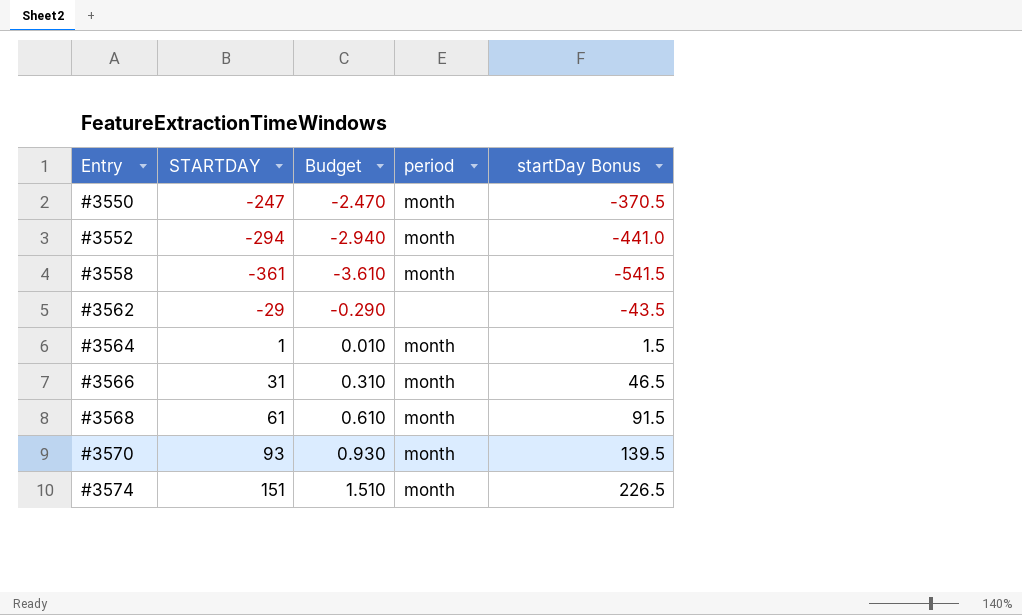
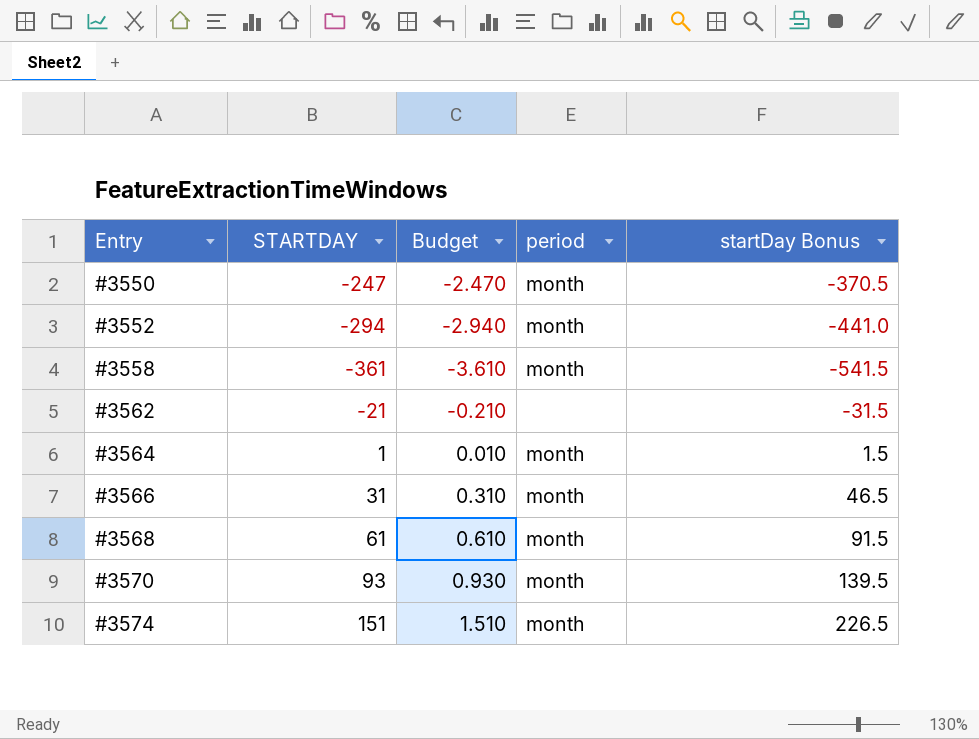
#3562 | STARTDAY: -29 -> -21
#3562 | Budget: -0.290 -> -0.210
#3562 | startDay Bonus: -43.5 -> -31.5

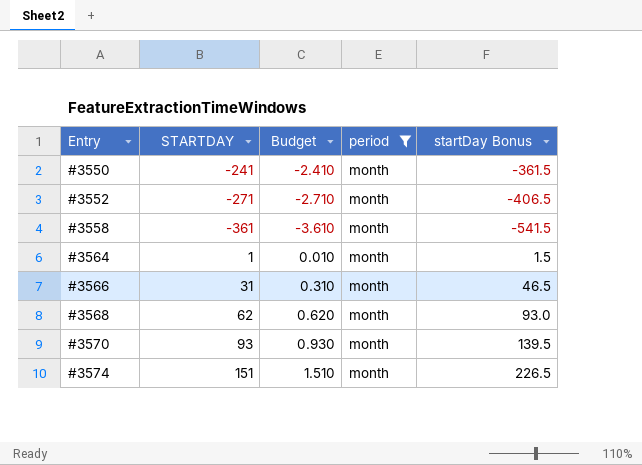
filter: none -> period = month
#3550 | STARTDAY: -247 -> -241
#3550 | Budget: -2.470 -> -2.410
#3550 | startDay Bonus: -370.5 -> -361.5
#3552 | STARTDAY: -294 -> -271
#3552 | Budget: -2.940 -> -2.710
#3552 | startDay Bonus: -441.0 -> -406.5
#3568 | STARTDAY: 61 -> 62
#3568 | Budget: 0.610 -> 0.620
#3568 | startDay Bonus: 91.5 -> 93.0

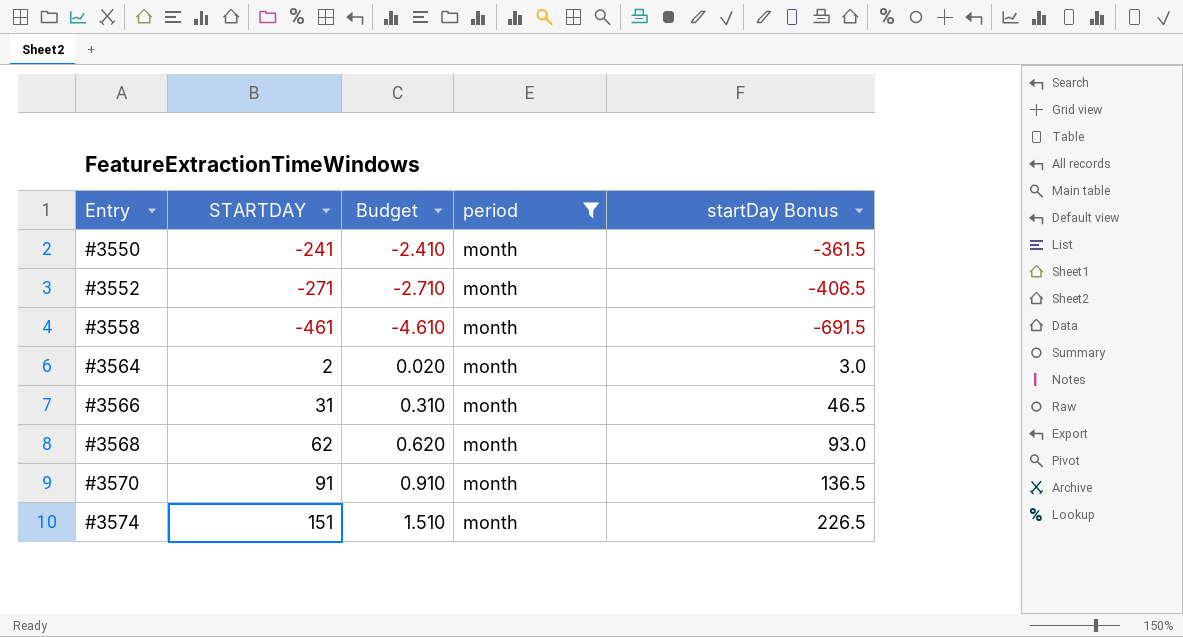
#3558 | STARTDAY: -361 -> -461
#3558 | Budget: -3.610 -> -4.610
#3558 | startDay Bonus: -541.5 -> -691.5
#3564 | STARTDAY: 1 -> 2
#3564 | Budget: 0.010 -> 0.020
#3564 | startDay Bonus: 1.5 -> 3.0
#3570 | STARTDAY: 93 -> 91
#3570 | Budget: 0.930 -> 0.910
#3570 | startDay Bonus: 139.5 -> 136.5

